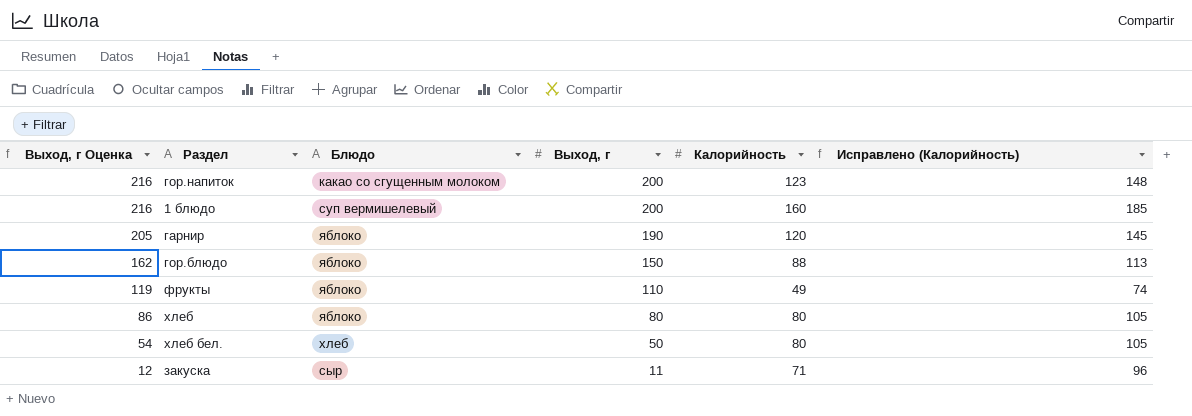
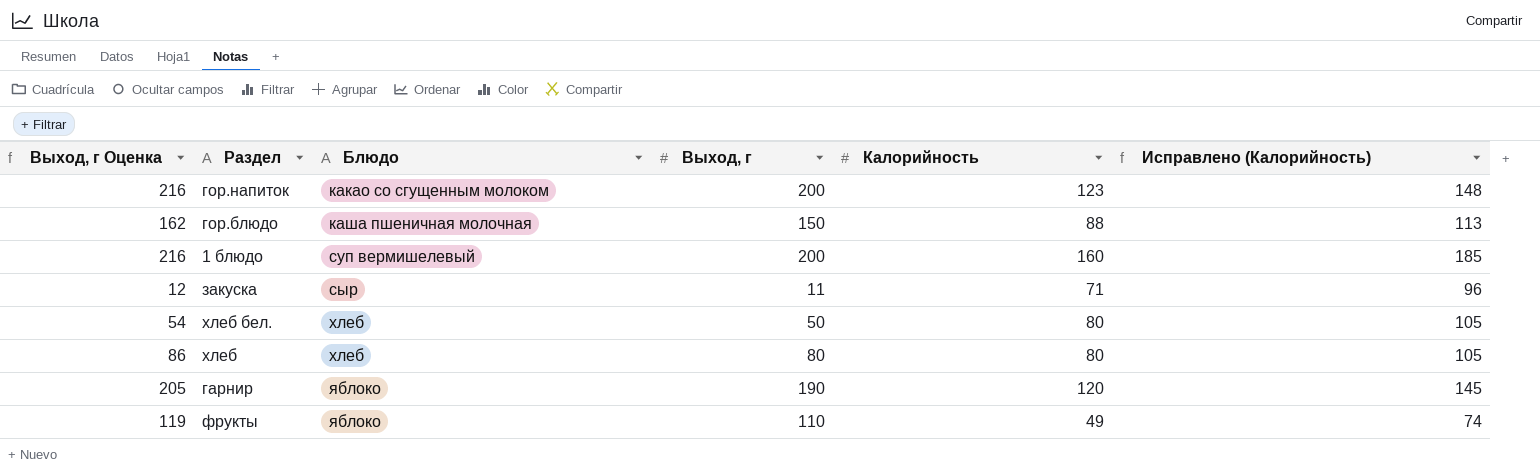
row order: Выход, г Оценка descending -> Блюдо ascending
гор.блюдо | Блюдо: яблоко -> каша пшеничная молочная
хлеб | Блюдо: яблоко -> хлеб

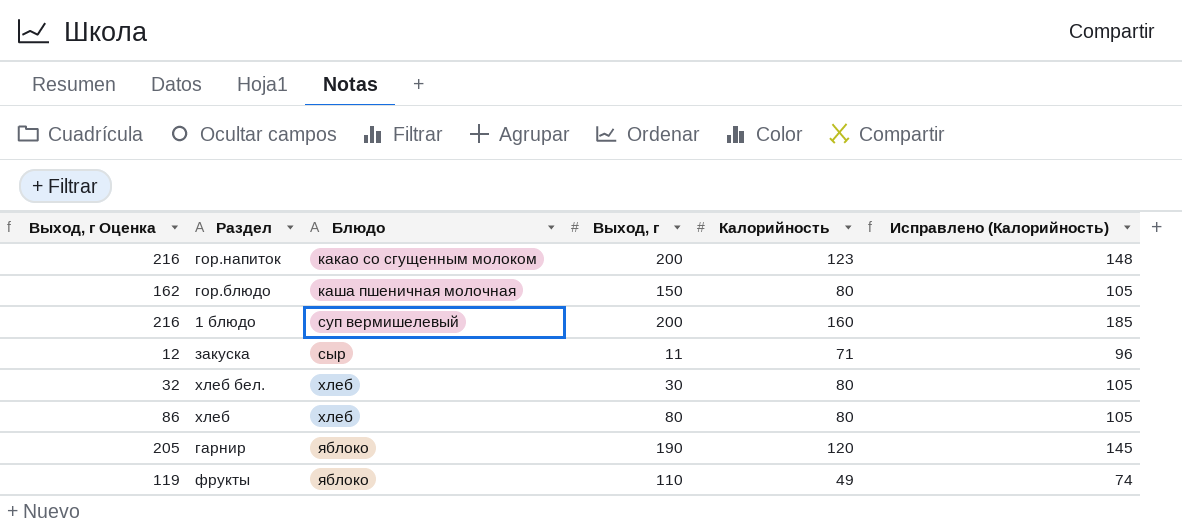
гор.блюдо | Калорийность: 88 -> 80
гор.блюдо | Исправлено (Калорийность): 113 -> 105
хлеб бел. | Выход, г Оценка: 54 -> 32
хлеб бел. | Выход, г: 50 -> 30

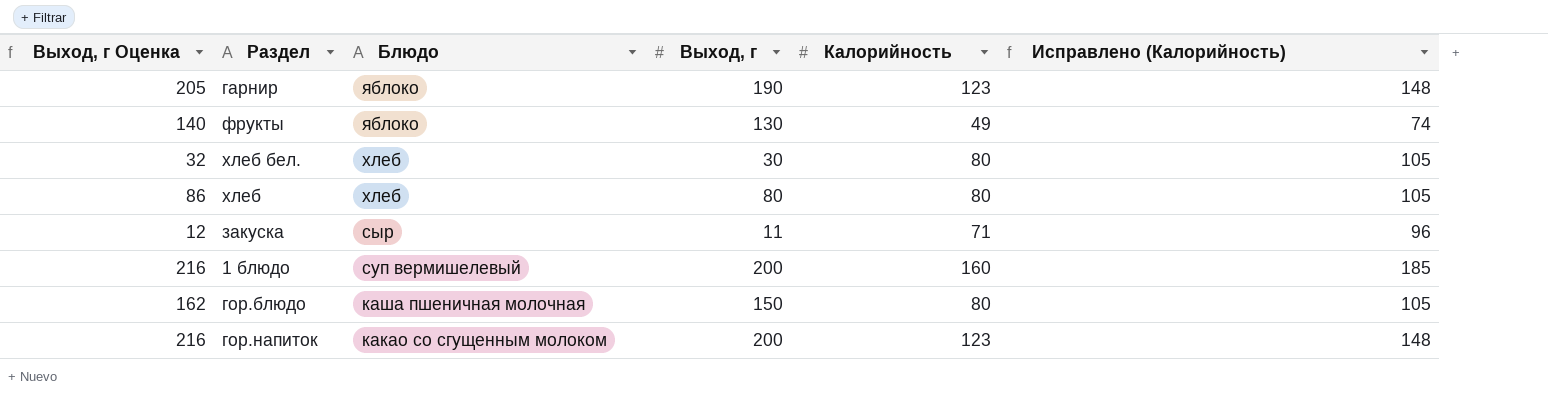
row order: Блюдо ascending -> Блюдо descending
гарнир | Калорийность: 120 -> 123
гарнир | Исправлено (Калорийность): 145 -> 148
фрукты | Выход, г Оценка: 119 -> 140
фрукты | Выход, г: 110 -> 130

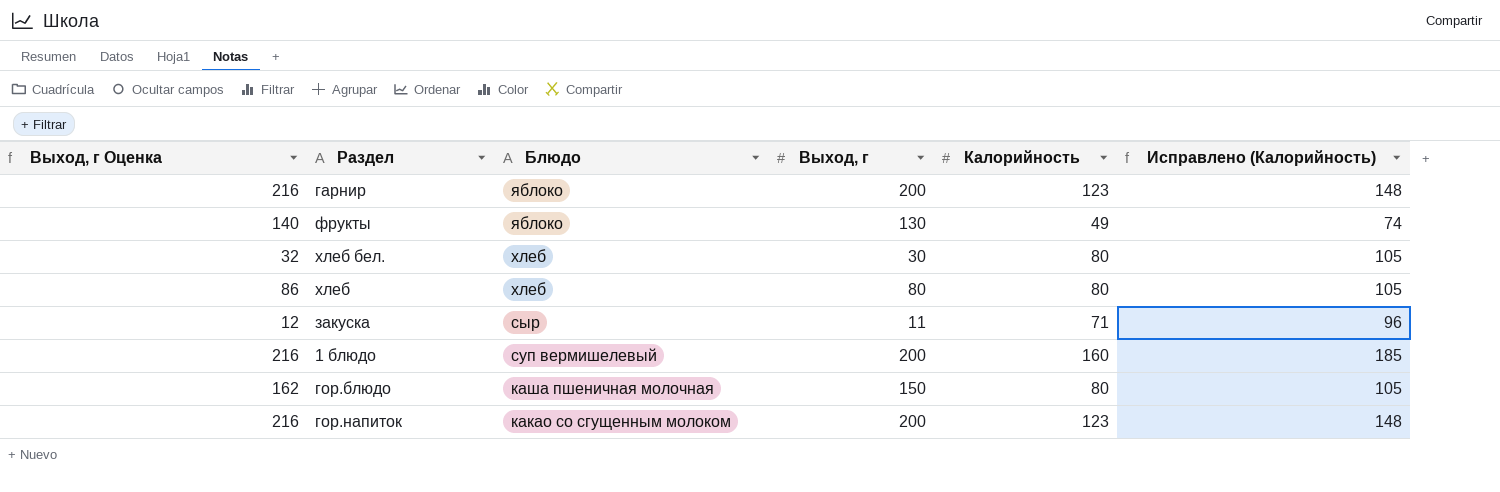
гарнир | Выход, г Оценка: 205 -> 216
гарнир | Выход, г: 190 -> 200

